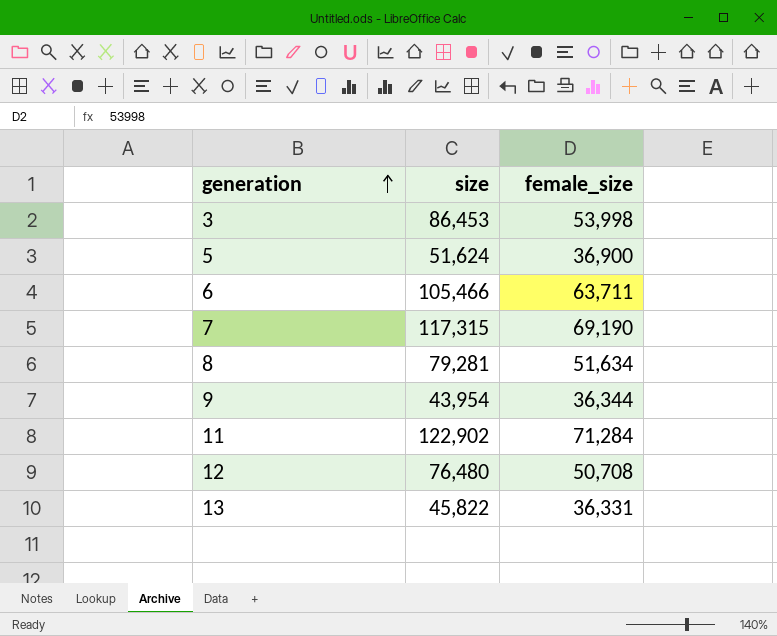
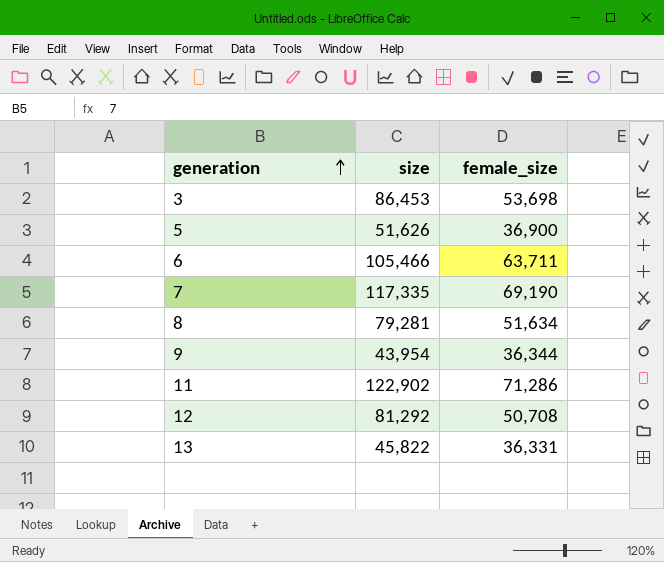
3 | female_size: 53,998 -> 53,698
5 | size: 51,624 -> 51,626
7 | size: 117,315 -> 117,335
11 | female_size: 71,284 -> 71,286
12 | size: 76,480 -> 81,292

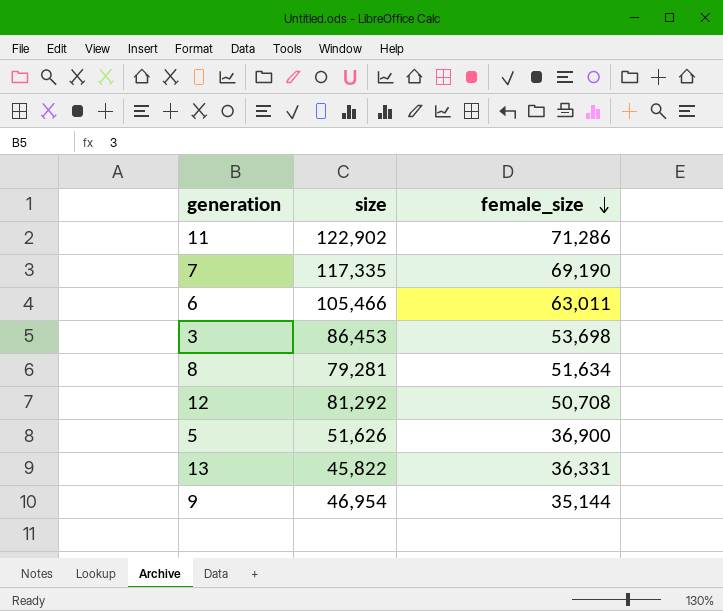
row order: generation ascending -> female_size descending
6 | female_size: 63,711 -> 63,011
9 | size: 43,954 -> 46,954
9 | female_size: 36,344 -> 35,144

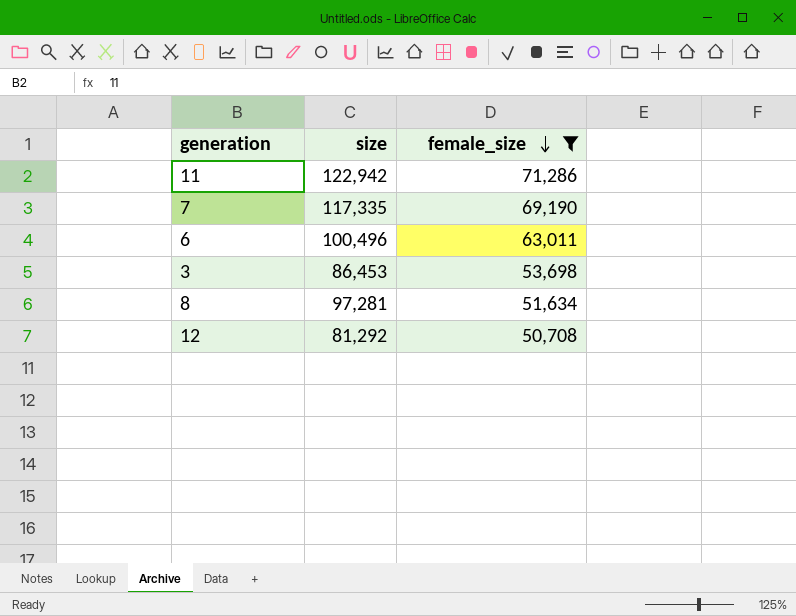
filter: none -> female_size >= 50,708
11 | size: 122,902 -> 122,942
6 | size: 105,466 -> 100,496
8 | size: 79,281 -> 97,281

